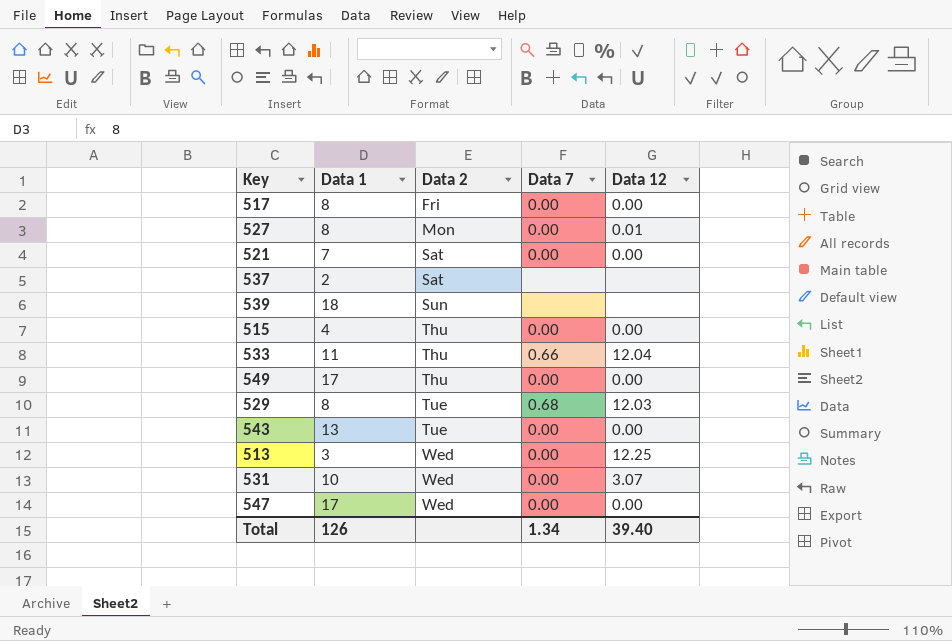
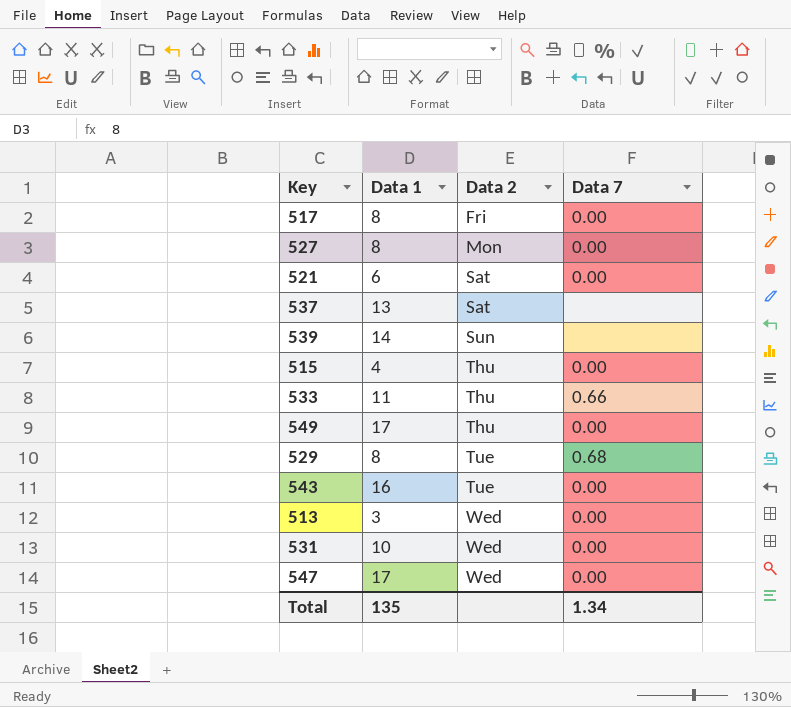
column Data 12 | position: 5 -> none
521 | Data 1: 7 -> 6
537 | Data 1: 2 -> 13
539 | Data 1: 18 -> 14
543 | Data 1: 13 -> 16
Total | Data 1: 126 -> 135

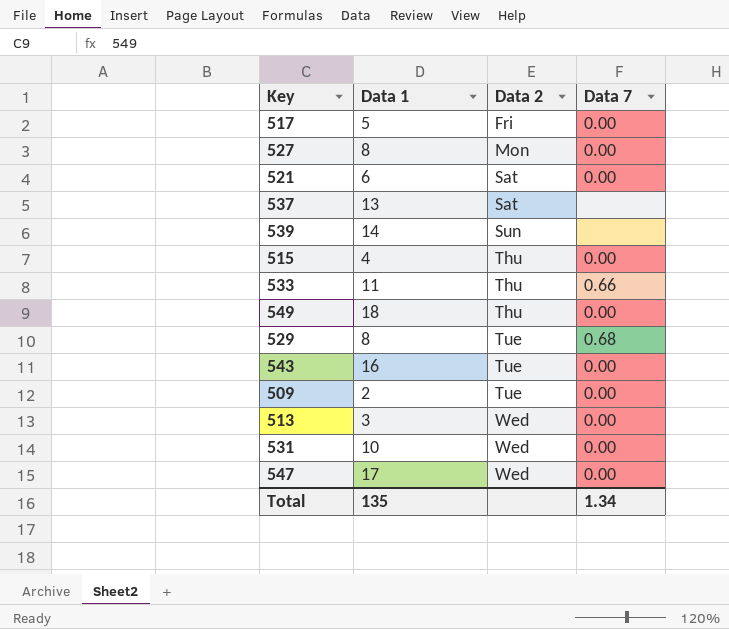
517 | Data 1: 8 -> 5
549 | Data 1: 17 -> 18
row 509: none -> 2 | Tue | 0.00

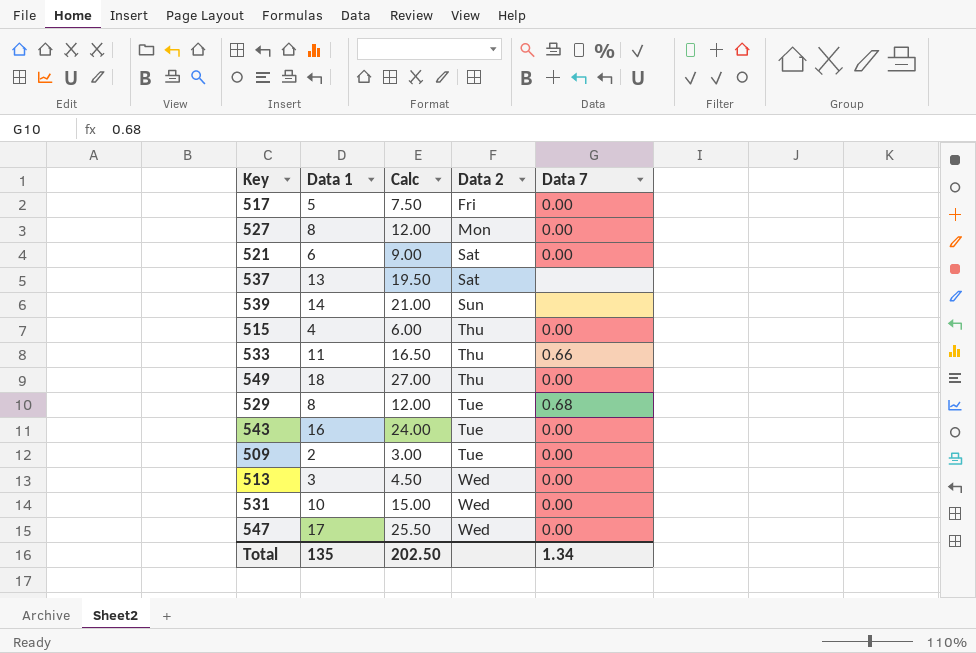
column Calc | formula: none -> [Data 1] * 1.5

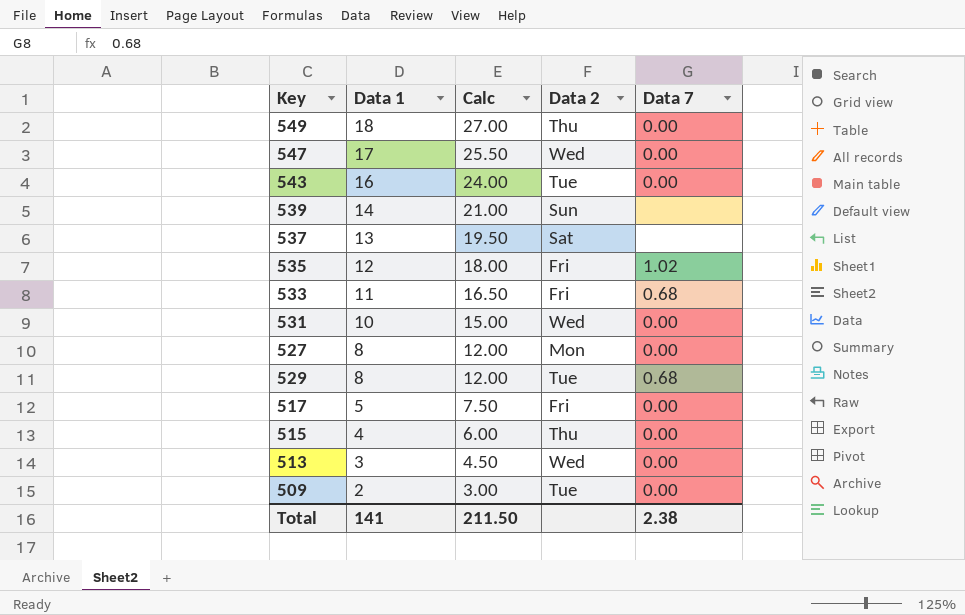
row order: Data 2 ascending -> Data 1 descending
row 521: 6 | 9.00 | Sat | 0.00 -> none
row 535: none -> 12 | 18.00 | Fri | 1.02
533 | Data 2: Thu -> Fri
533 | Data 7: 0.66 -> 0.68
Total | Data 1: 135 -> 141
Total | Calc: 202.50 -> 211.50
Total | Data 7: 1.34 -> 2.38

